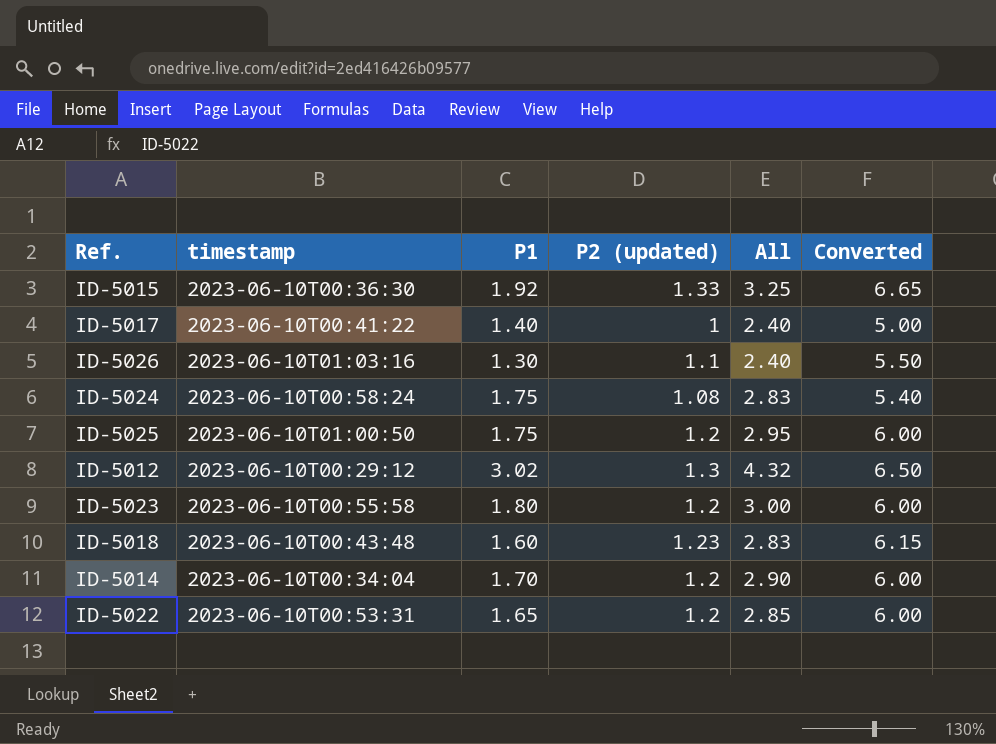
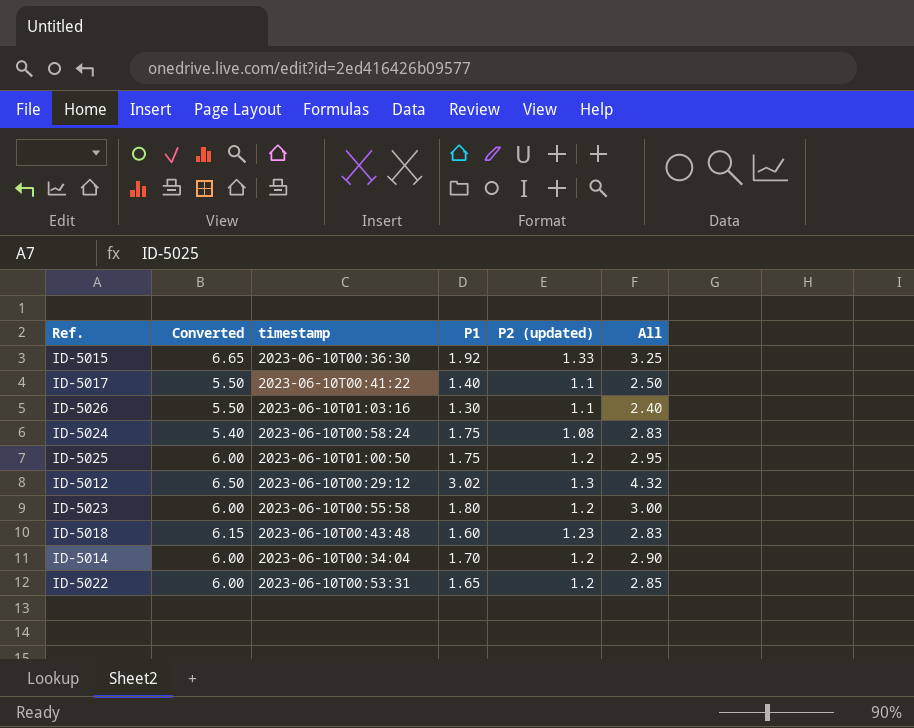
column Converted | position: 6 -> 2
ID-5017 | Converted: 5.00 -> 5.50
ID-5017 | P2 (updated): 1 -> 1.1
ID-5017 | All: 2.40 -> 2.50

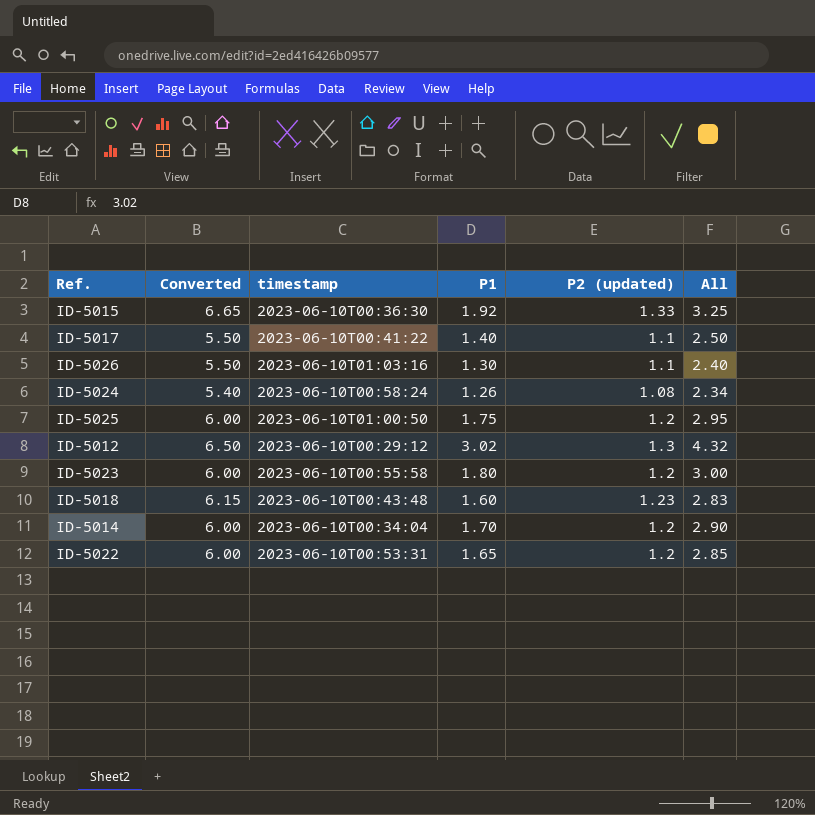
ID-5024 | P1: 1.75 -> 1.26
ID-5024 | All: 2.83 -> 2.34

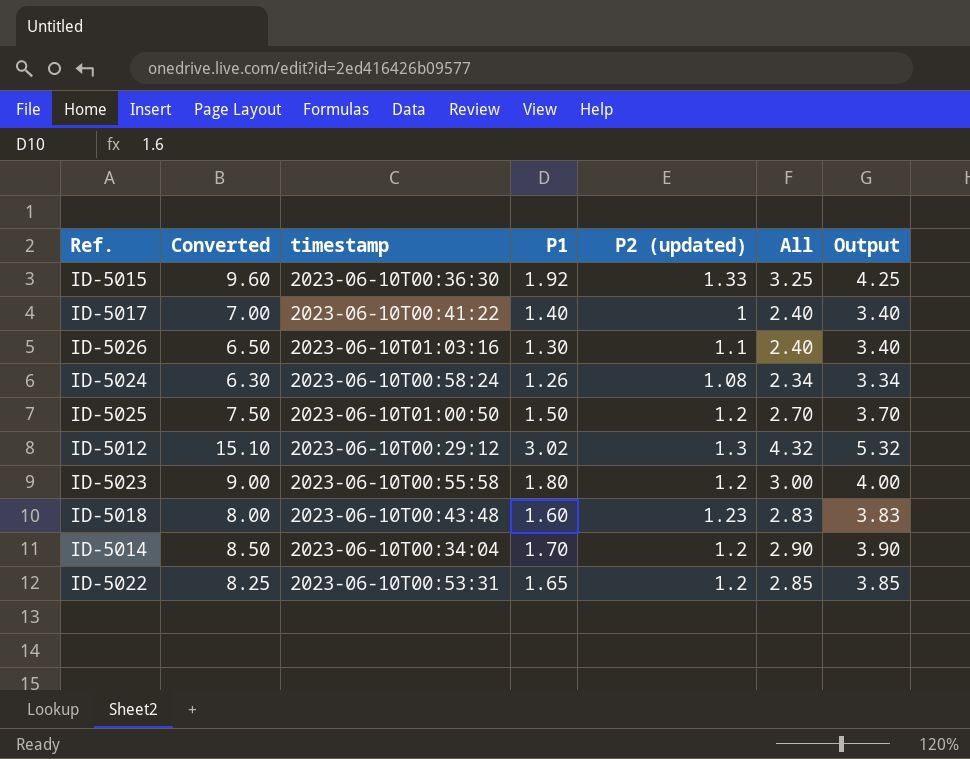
column Converted | formula: [P2 (updated)] * 5 -> [P1] * 5
column Output | formula: none -> [All] + 1
ID-5017 | P2 (updated): 1.1 -> 1
ID-5017 | All: 2.50 -> 2.40
ID-5025 | P1: 1.75 -> 1.50
ID-5025 | All: 2.95 -> 2.70

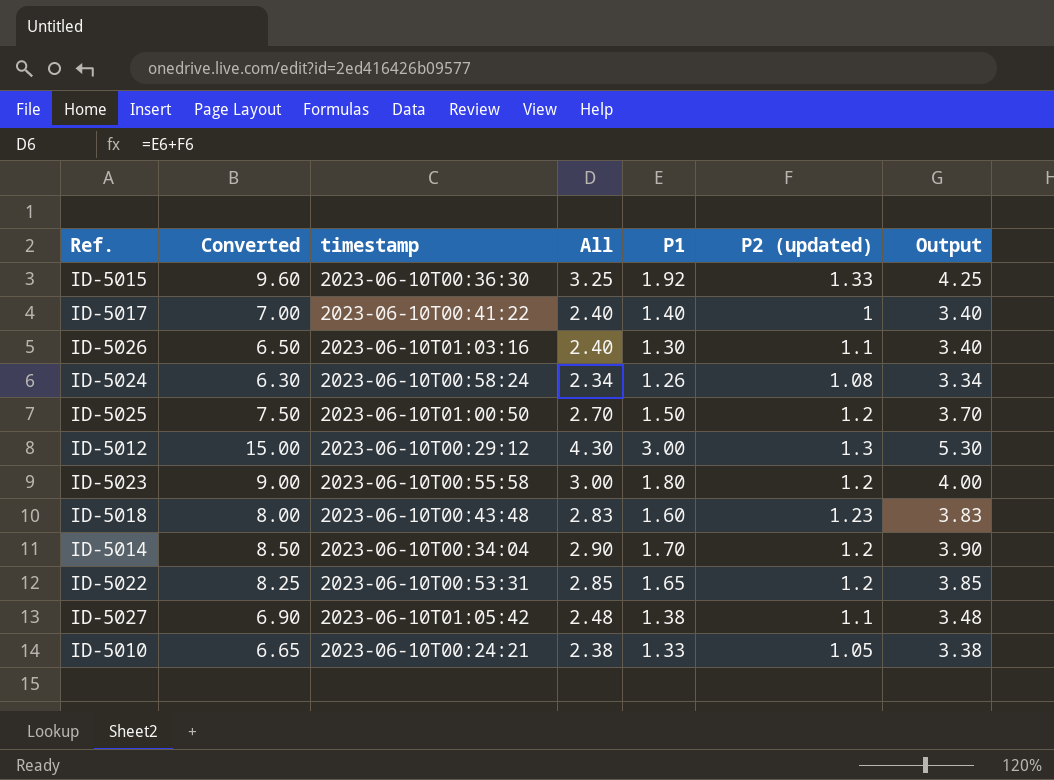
column All | position: 6 -> 4
ID-5012 | Converted: 15.10 -> 15.00
ID-5012 | All: 4.32 -> 4.30
ID-5012 | P1: 3.02 -> 3.00
ID-5012 | Output: 5.32 -> 5.30
row ID-5027: none -> 6.90 | 2023-06-10T01:05:42 | 2.48 | 1.38 | 1.1 | 3.48
row ID-5010: none -> 6.65 | 2023-06-10T00:24:21 | 2.38 | 1.33 | 1.05 | 3.38

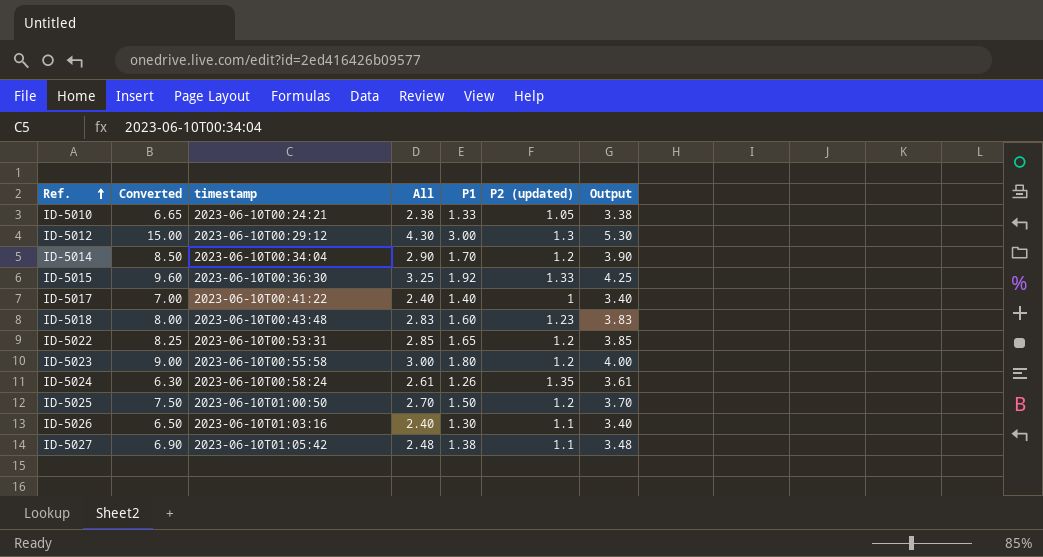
row order: none -> Ref. ascending
ID-5024 | All: 2.34 -> 2.61
ID-5024 | P2 (updated): 1.08 -> 1.35
ID-5024 | Output: 3.34 -> 3.61

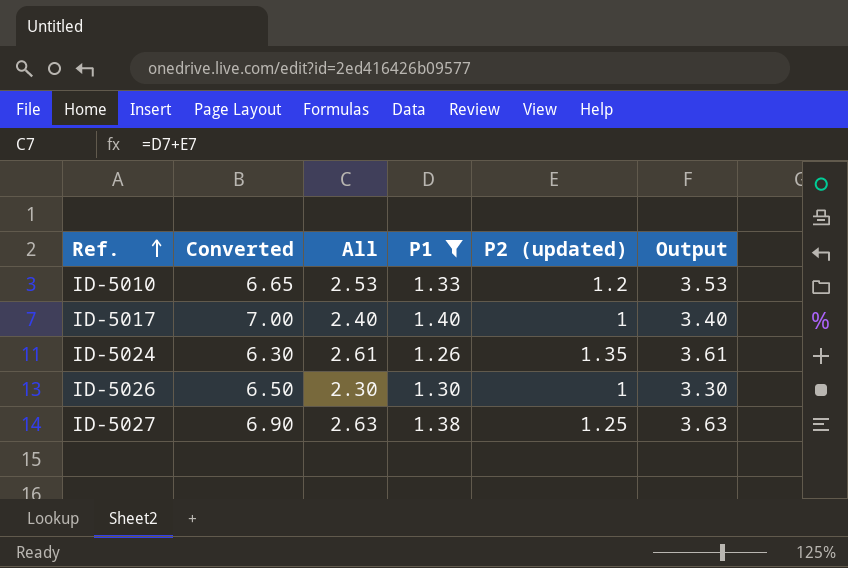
filter: none -> P1 <= 1.40
column timestamp | position: 3 -> none
ID-5010 | All: 2.38 -> 2.53
ID-5010 | P2 (updated): 1.05 -> 1.2
ID-5010 | Output: 3.38 -> 3.53
ID-5026 | All: 2.40 -> 2.30
ID-5026 | P2 (updated): 1.1 -> 1
ID-5026 | Output: 3.40 -> 3.30
ID-5027 | All: 2.48 -> 2.63
ID-5027 | P2 (updated): 1.1 -> 1.25
ID-5027 | Output: 3.48 -> 3.63

